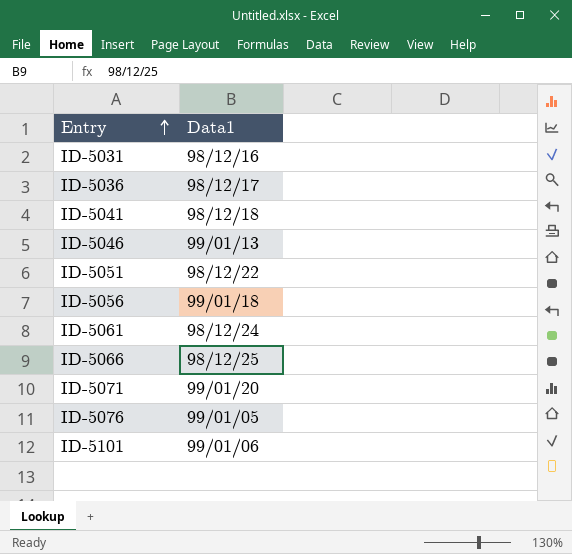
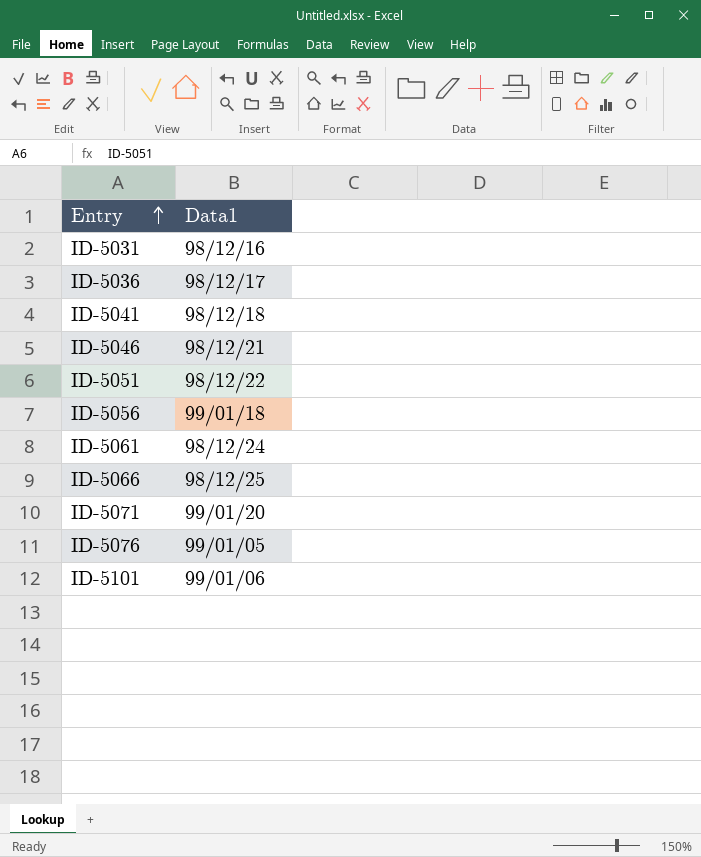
ID-5046 | Data1: 99/01/13 -> 98/12/21

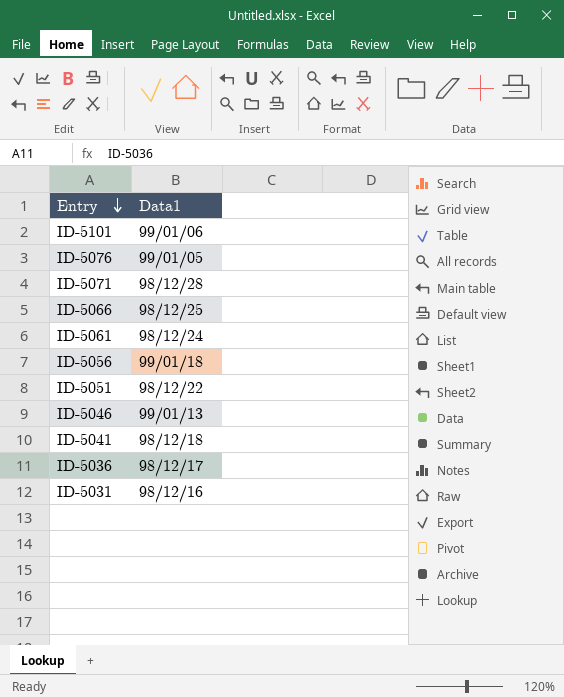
row order: Entry ascending -> Entry descending
ID-5071 | Data1: 99/01/20 -> 98/12/28
ID-5046 | Data1: 98/12/21 -> 99/01/13

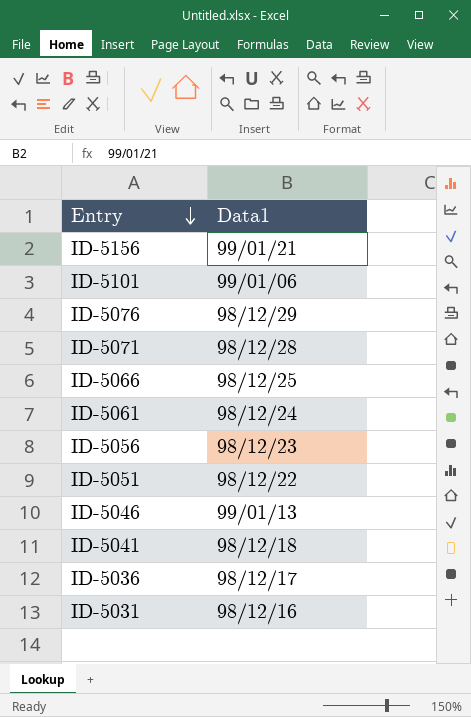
row ID-5156: none -> 99/01/21
ID-5076 | Data1: 99/01/05 -> 98/12/29
ID-5056 | Data1: 99/01/18 -> 98/12/23

